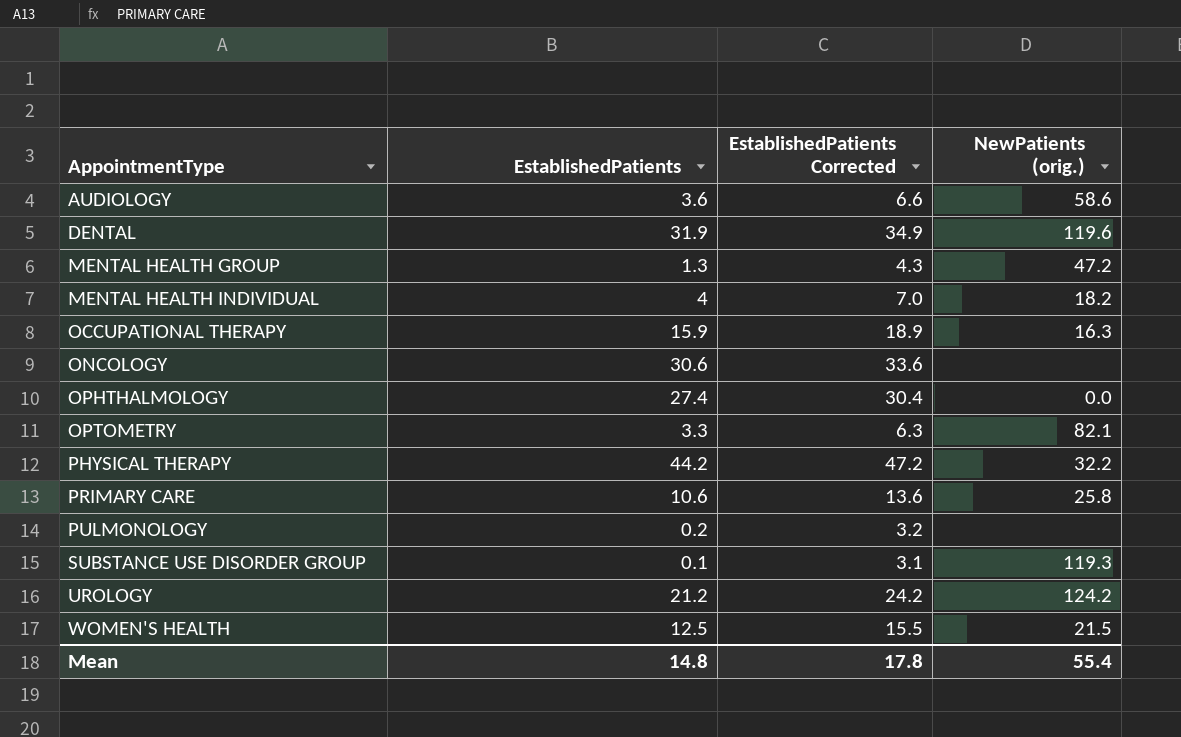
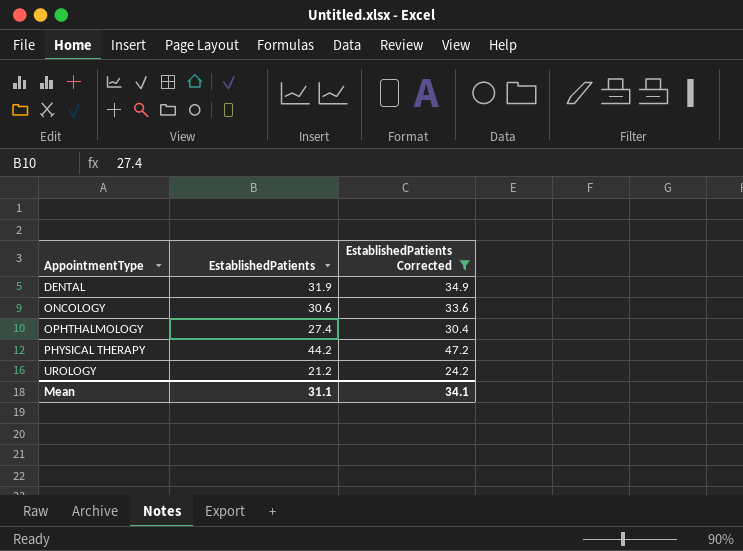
filter: none -> EstablishedPatients Corrected >= 24.2
column NewPatients (orig.) | position: 4 -> none
Mean | EstablishedPatients: 14.8 -> 31.1
Mean | EstablishedPatients Corrected: 17.8 -> 34.1

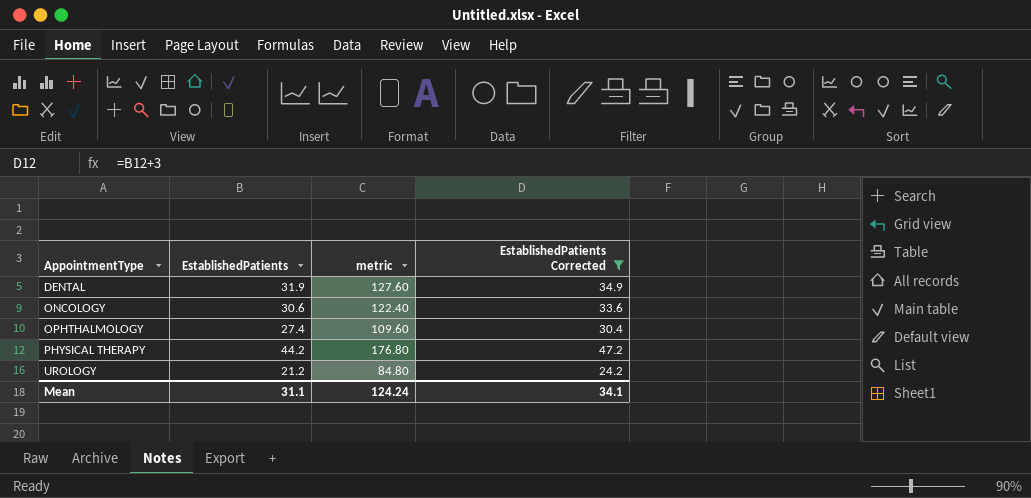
column metric | formula: none -> [EstablishedPatients] * 4

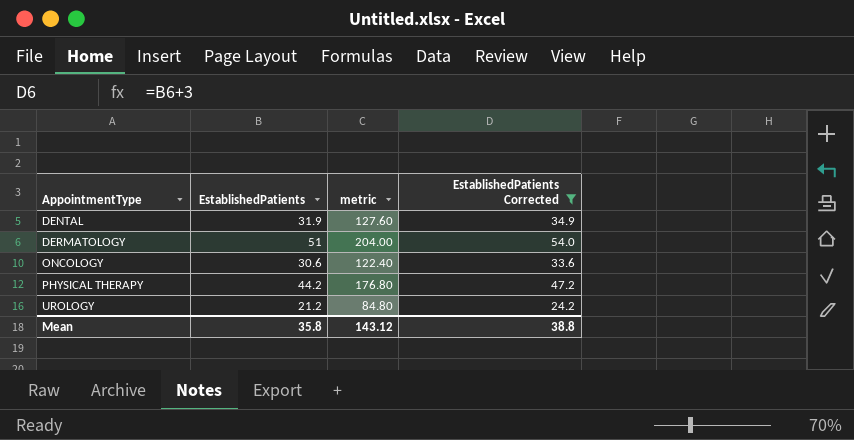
row OPHTHALMOLOGY: 27.4 | 109.60 | 30.4 -> none
row DERMATOLOGY: none -> 51 | 204.00 | 54.0
Mean | EstablishedPatients: 31.1 -> 35.8
Mean | metric: 124.24 -> 143.12
Mean | EstablishedPatients Corrected: 34.1 -> 38.8

